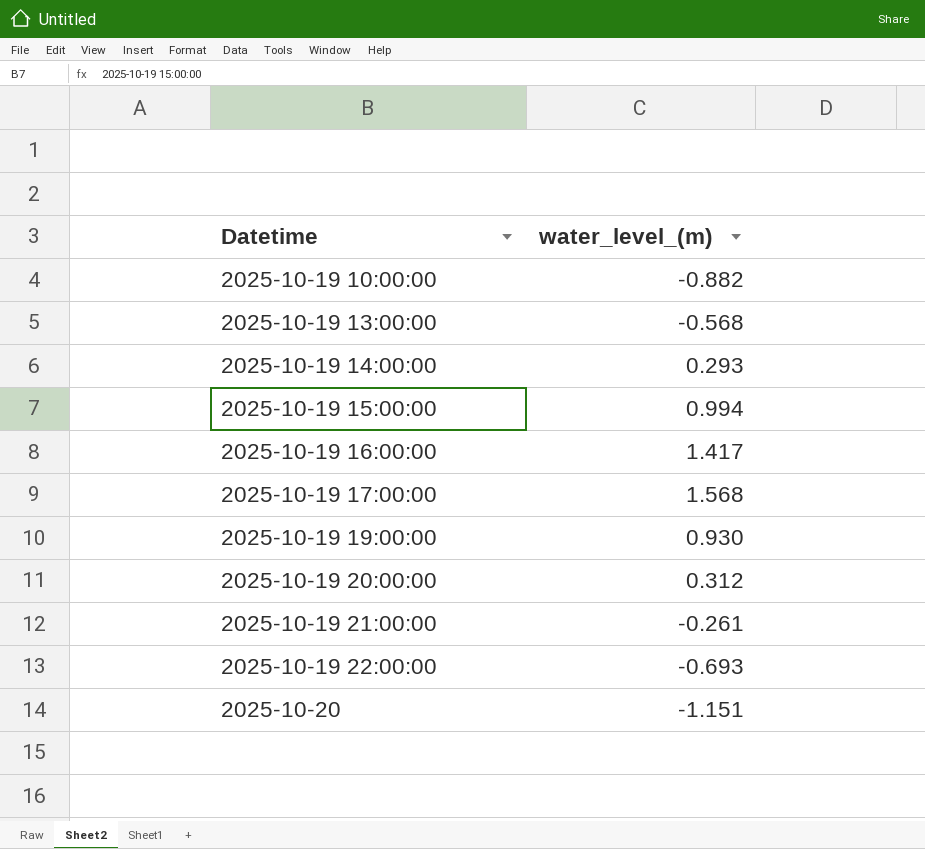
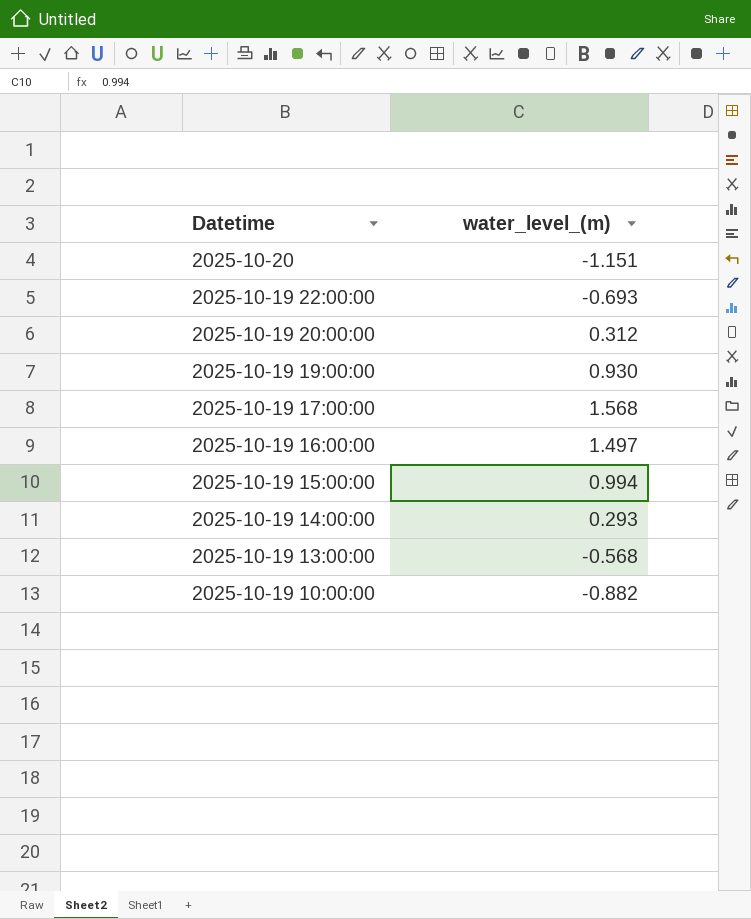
row order: Datetime ascending -> Datetime descending
row 2025-10-19 21:00:00: -0.261 -> none
2025-10-19 16:00:00 | water_level_(m): 1.417 -> 1.497

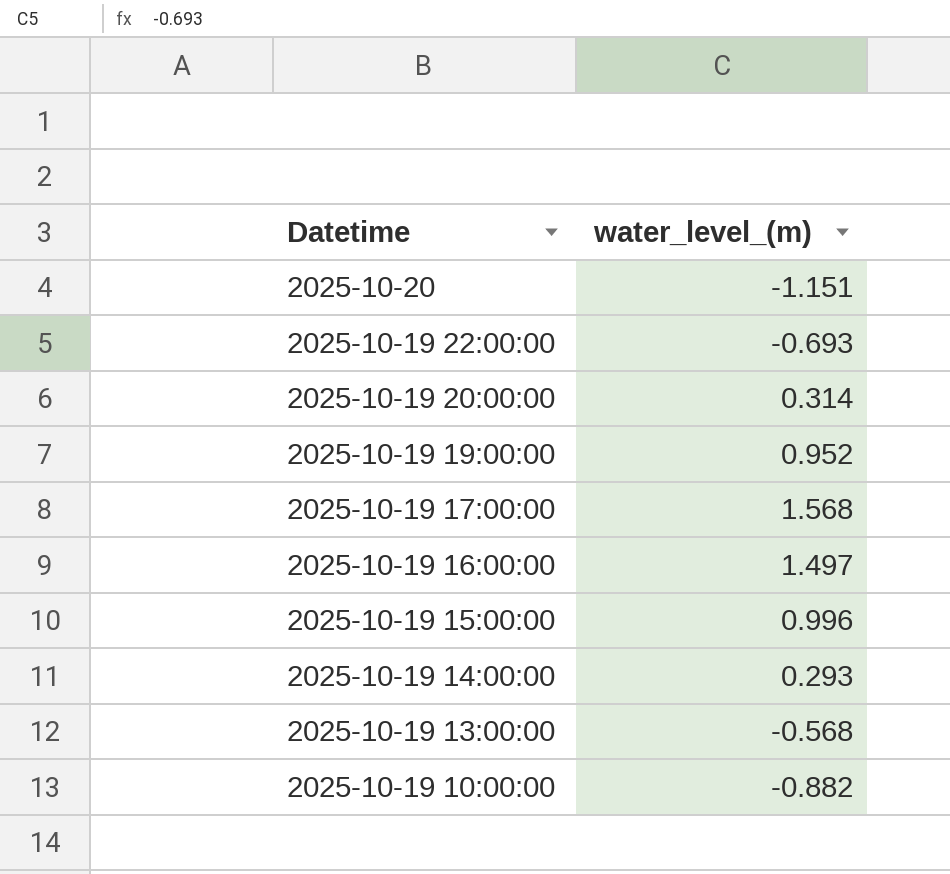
2025-10-19 20:00:00 | water_level_(m): 0.312 -> 0.314
2025-10-19 19:00:00 | water_level_(m): 0.930 -> 0.952
2025-10-19 15:00:00 | water_level_(m): 0.994 -> 0.996

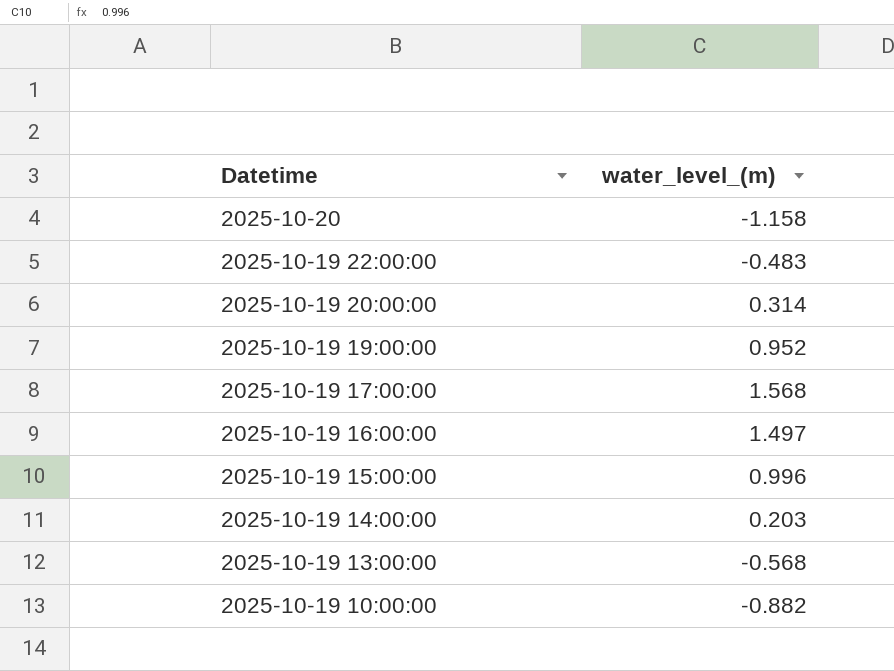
2025-10-20 | water_level_(m): -1.151 -> -1.158
2025-10-19 22:00:00 | water_level_(m): -0.693 -> -0.483
2025-10-19 14:00:00 | water_level_(m): 0.293 -> 0.203

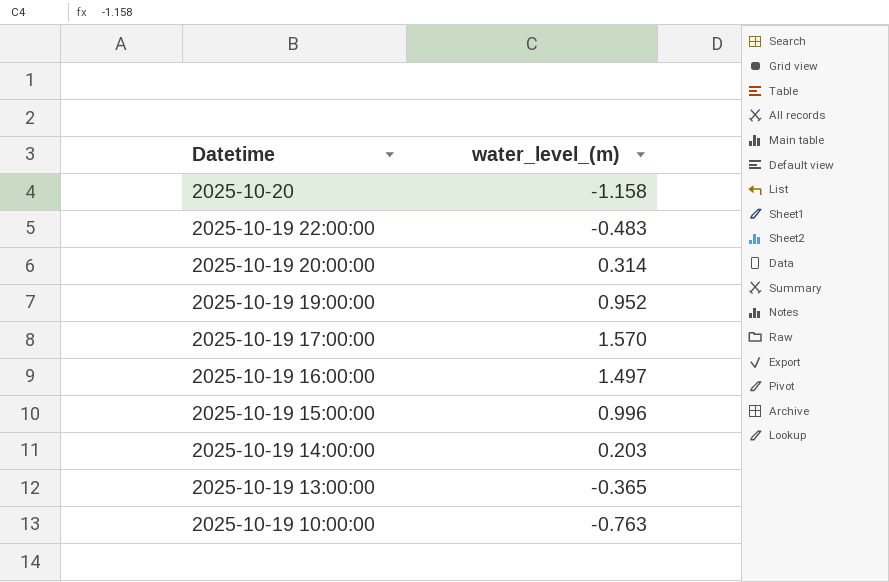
2025-10-19 17:00:00 | water_level_(m): 1.568 -> 1.570
2025-10-19 13:00:00 | water_level_(m): -0.568 -> -0.365
2025-10-19 10:00:00 | water_level_(m): -0.882 -> -0.763

